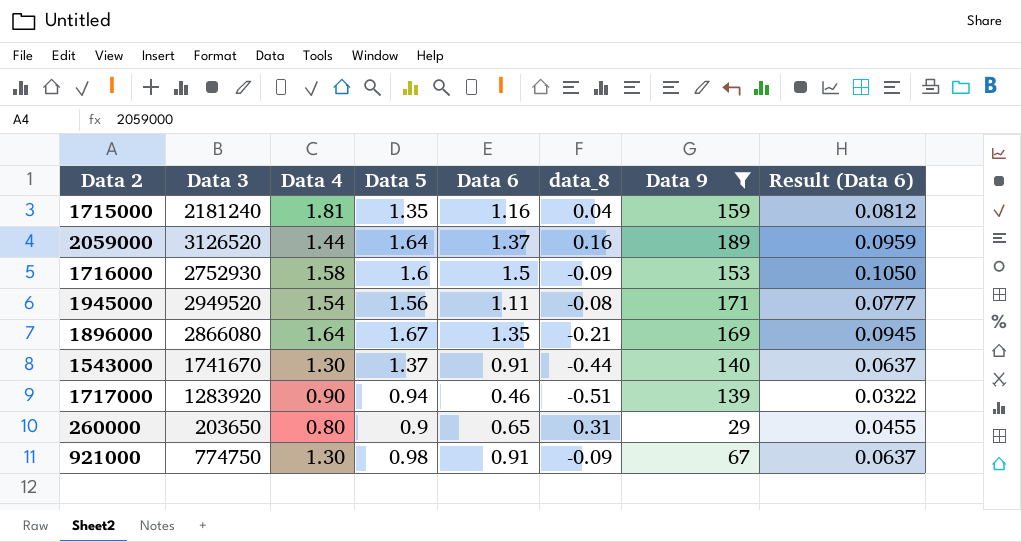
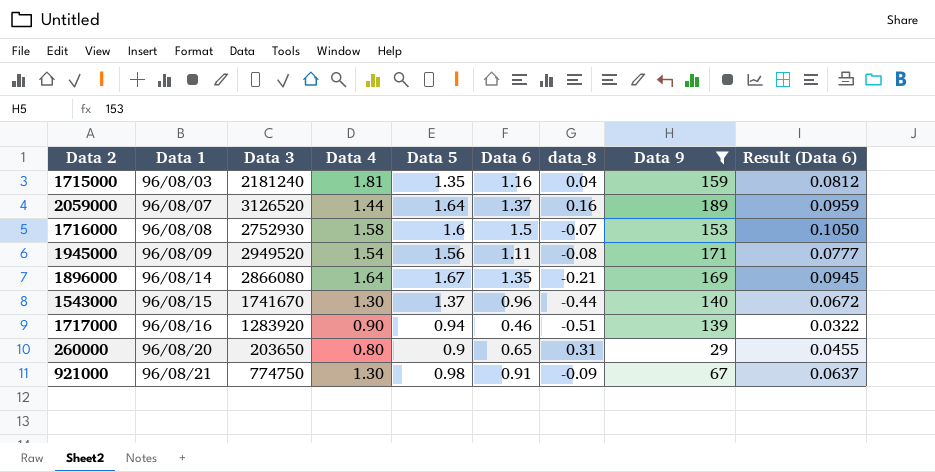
column Data 1 | position: none -> 2
1716000 | data_8: -0.09 -> -0.07
1543000 | Data 6: 0.91 -> 0.96
1543000 | Result (Data 6): 0.0637 -> 0.0672

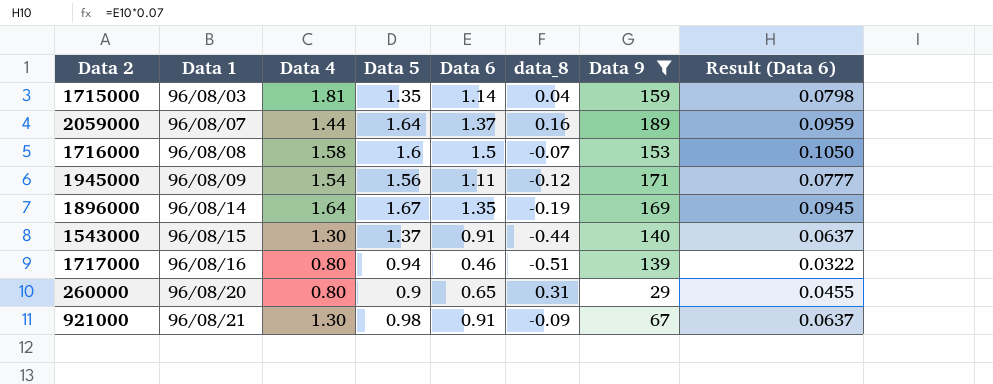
column Data 3 | position: 3 -> none
1715000 | Data 6: 1.16 -> 1.14
1715000 | Result (Data 6): 0.0812 -> 0.0798
1945000 | data_8: -0.08 -> -0.12
1896000 | data_8: -0.21 -> -0.19
1543000 | Data 6: 0.96 -> 0.91
1543000 | Result (Data 6): 0.0672 -> 0.0637
1717000 | Data 4: 0.90 -> 0.80

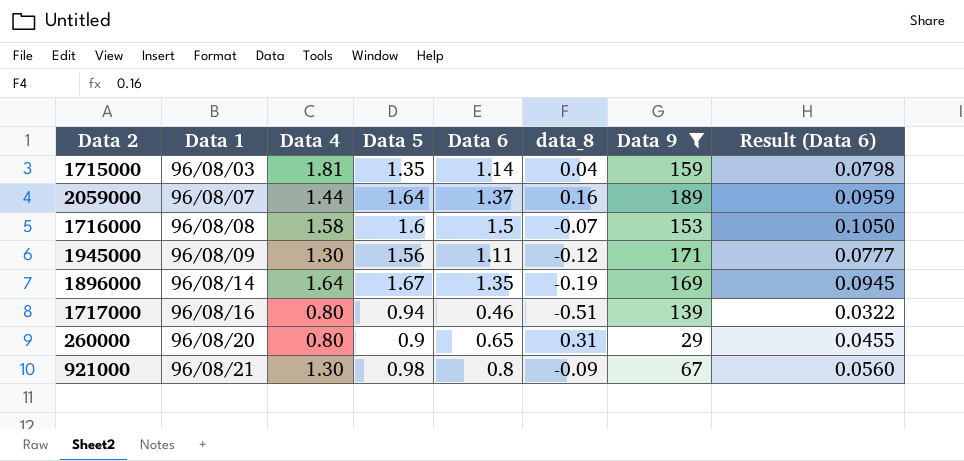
row 1543000: 96/08/15 | 1.30 | 1.37 | 0.91 | -0.44 | 140 | 0.0637 -> none
1945000 | Data 4: 1.54 -> 1.30
921000 | Data 6: 0.91 -> 0.8
921000 | Result (Data 6): 0.0637 -> 0.0560

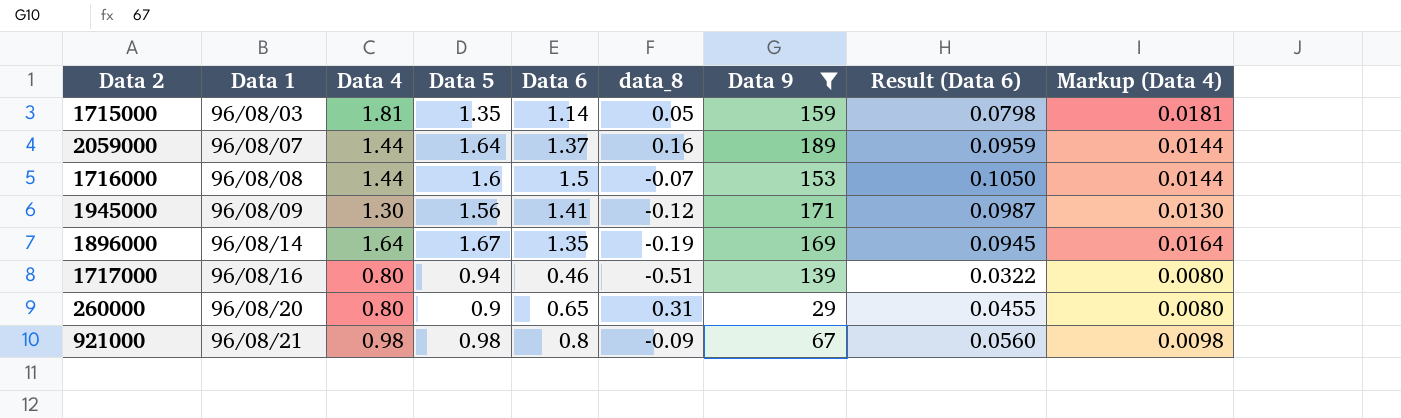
column Markup (Data 4) | formula: none -> [Data 4] * 0.01
1715000 | data_8: 0.04 -> 0.05
1716000 | Data 4: 1.58 -> 1.44
1945000 | Data 6: 1.11 -> 1.41
1945000 | Result (Data 6): 0.0777 -> 0.0987
921000 | Data 4: 1.30 -> 0.98

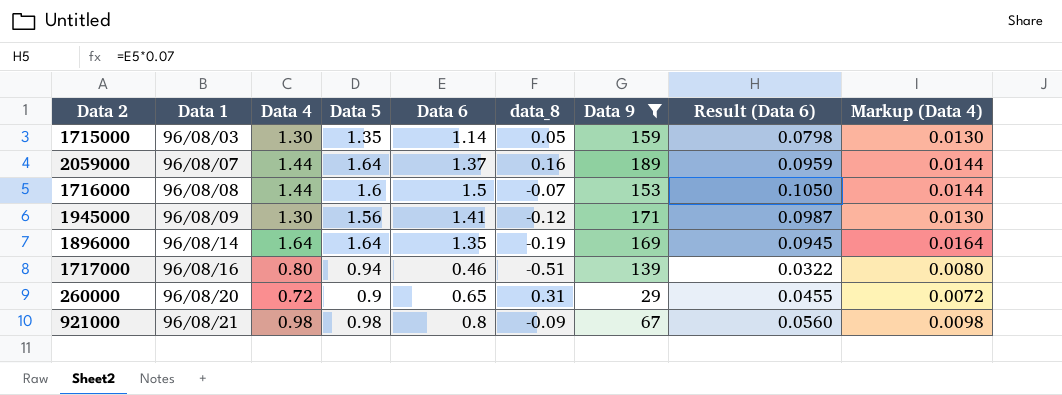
1715000 | Data 4: 1.81 -> 1.30
1715000 | Markup (Data 4): 0.0181 -> 0.0130
1896000 | Data 5: 1.67 -> 1.64
260000 | Data 4: 0.80 -> 0.72
260000 | Markup (Data 4): 0.0080 -> 0.0072

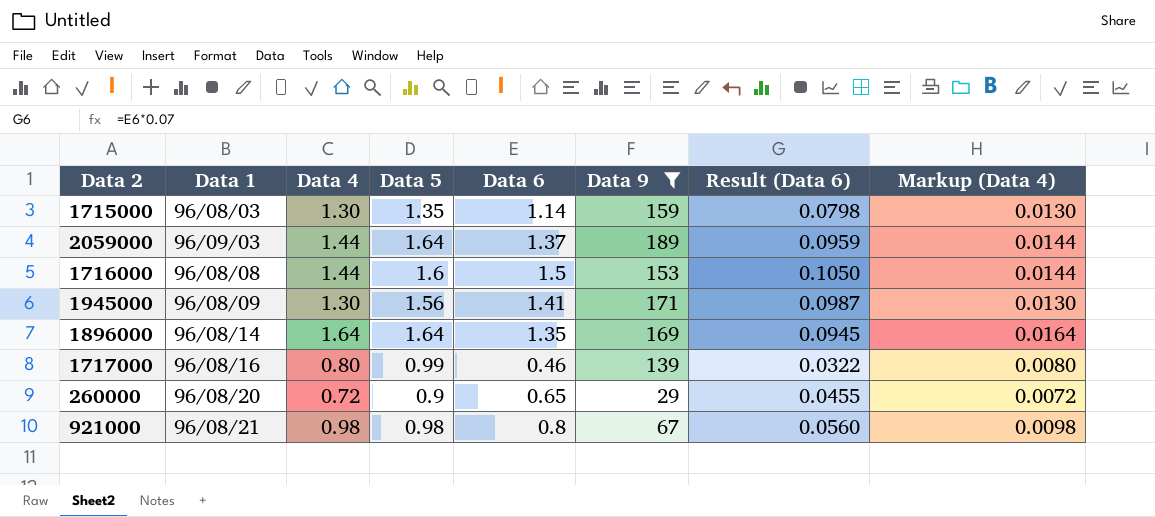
column data_8 | position: 6 -> none
2059000 | Data 1: 96/08/07 -> 96/09/03
1717000 | Data 5: 0.94 -> 0.99

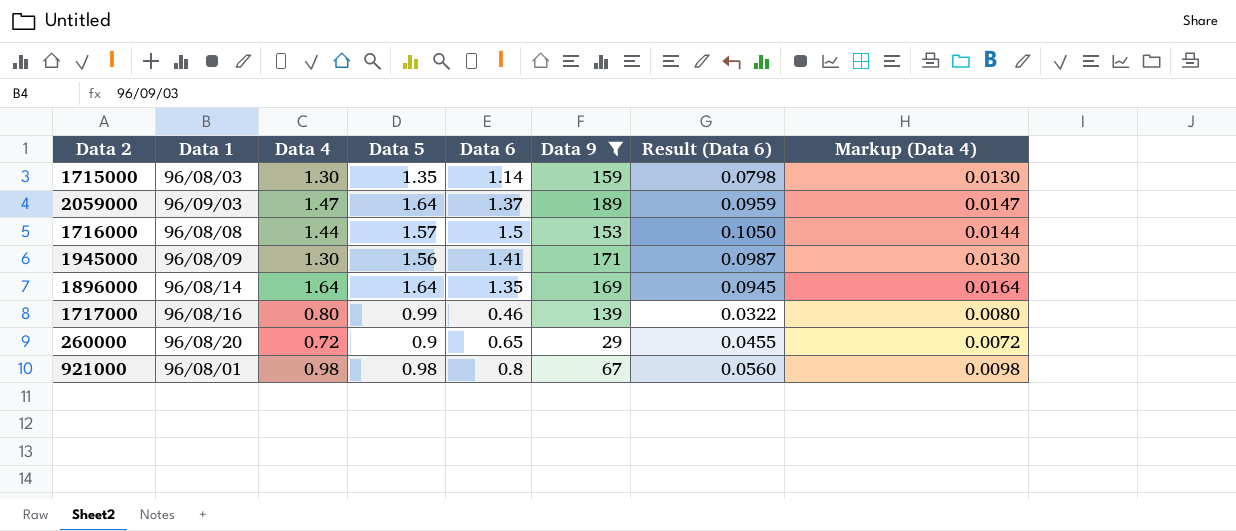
2059000 | Data 4: 1.44 -> 1.47
2059000 | Markup (Data 4): 0.0144 -> 0.0147
1716000 | Data 5: 1.6 -> 1.57
921000 | Data 1: 96/08/21 -> 96/08/01

